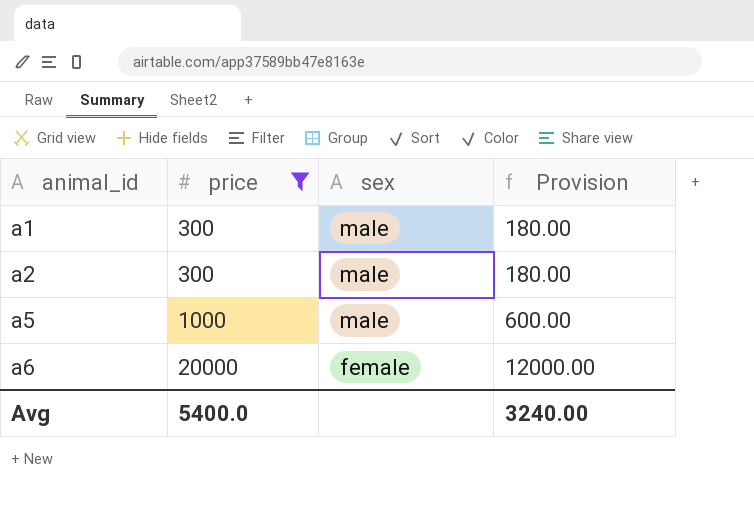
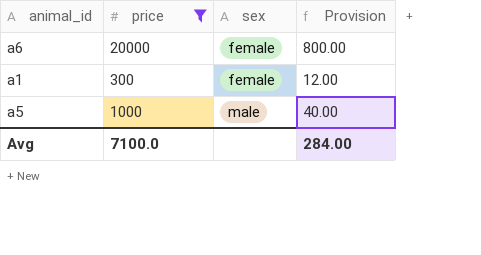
row order: animal_id ascending -> sex ascending
column Provision | formula: [price] * 0.6 -> [price] * 0.04
row a2: 300 | male | 180.00 -> none
a1 | sex: male -> female
Avg | price: 5400.0 -> 7100.0
Avg | Provision: 3240.00 -> 284.00

